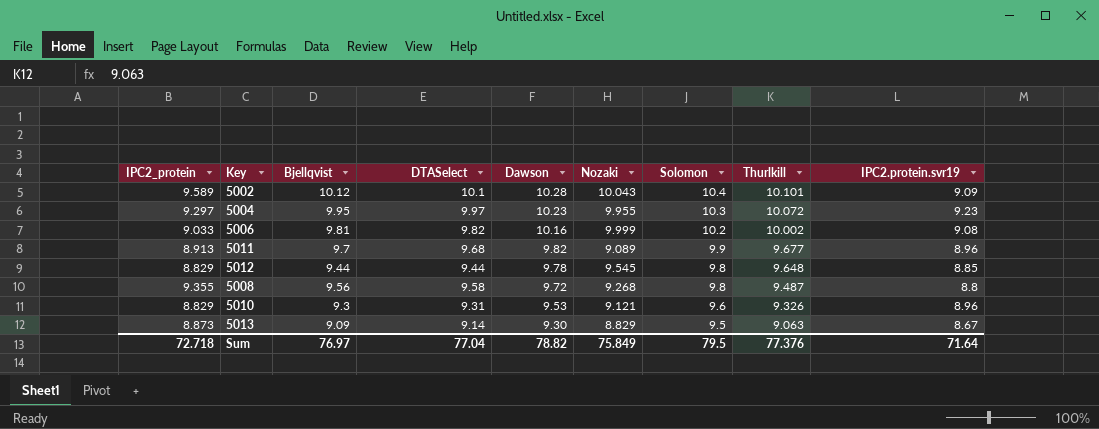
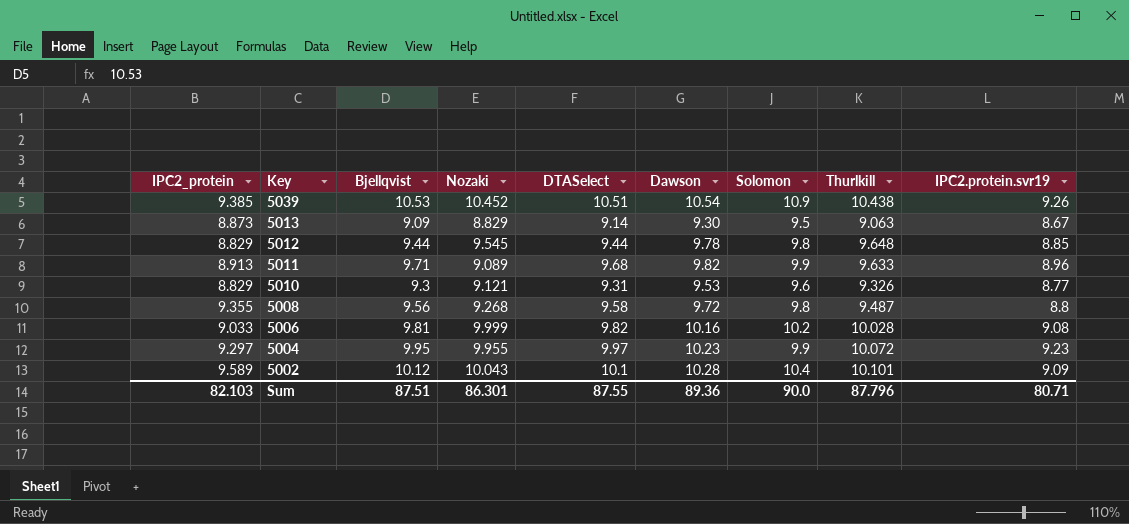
row order: Dawson descending -> Key descending
column Nozaki | position: 6 -> 4
row 5039: none -> 9.385 | 10.53 | 10.452 | 10.51 | 10.54 | 10.9 | 10.438 | 9.26
5011 | Bjellqvist: 9.7 -> 9.71
5011 | Thurlkill: 9.677 -> 9.633
5010 | IPC2.protein.svr19: 8.96 -> 8.77
5006 | Thurlkill: 10.002 -> 10.028
5004 | Solomon: 10.3 -> 9.9
Sum | IPC2_protein: 72.718 -> 82.103
Sum | Bjellqvist: 76.97 -> 87.51
Sum | Nozaki: 75.849 -> 86.301
Sum | DTASelect: 77.04 -> 87.55
Sum | Dawson: 78.82 -> 89.36
Sum | Solomon: 79.5 -> 90.0
Sum | Thurlkill: 77.376 -> 87.796
Sum | IPC2.protein.svr19: 71.64 -> 80.71

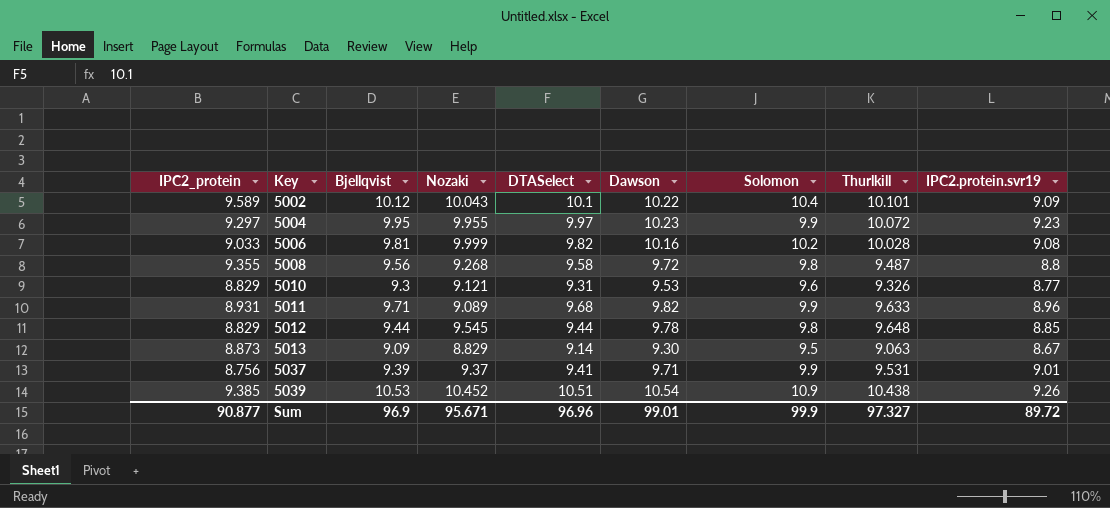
row order: Key descending -> Key ascending
5002 | Dawson: 10.28 -> 10.22
5011 | IPC2_protein: 8.913 -> 8.931
row 5037: none -> 8.756 | 9.39 | 9.37 | 9.41 | 9.71 | 9.9 | 9.531 | 9.01
Sum | IPC2_protein: 82.103 -> 90.877
Sum | Bjellqvist: 87.51 -> 96.9
Sum | Nozaki: 86.301 -> 95.671
Sum | DTASelect: 87.55 -> 96.96
Sum | Dawson: 89.36 -> 99.01
Sum | Solomon: 90.0 -> 99.9
Sum | Thurlkill: 87.796 -> 97.327
Sum | IPC2.protein.svr19: 80.71 -> 89.72

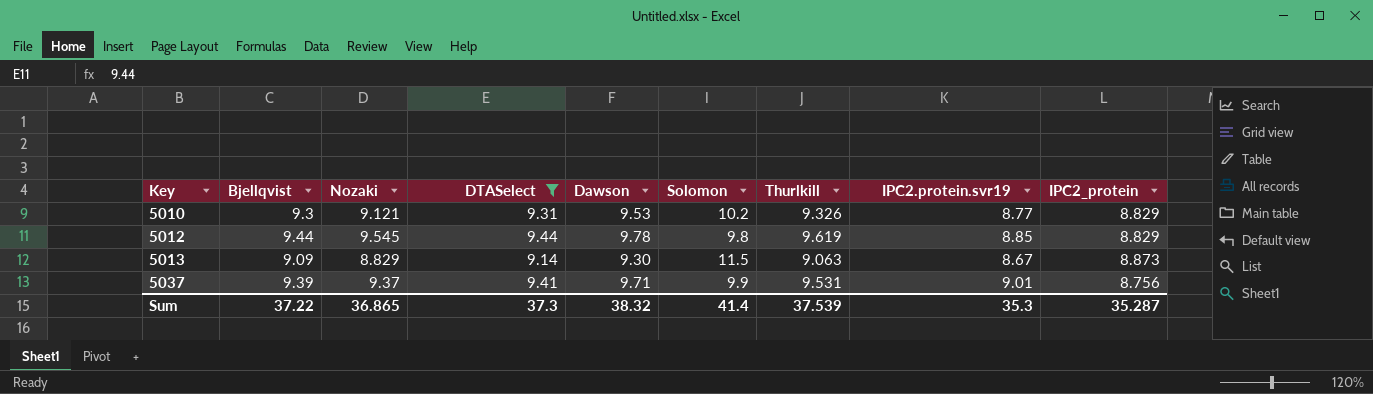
filter: none -> DTASelect <= 9.44
column IPC2_protein | position: 1 -> 9
5010 | Solomon: 9.6 -> 10.2
5012 | Thurlkill: 9.648 -> 9.619
5013 | Solomon: 9.5 -> 11.5
Sum | Bjellqvist: 96.9 -> 37.22
Sum | Nozaki: 95.671 -> 36.865
Sum | DTASelect: 96.96 -> 37.3
Sum | Dawson: 99.01 -> 38.32
Sum | Solomon: 99.9 -> 41.4
Sum | Thurlkill: 97.327 -> 37.539
Sum | IPC2.protein.svr19: 89.72 -> 35.3
Sum | IPC2_protein: 90.877 -> 35.287

